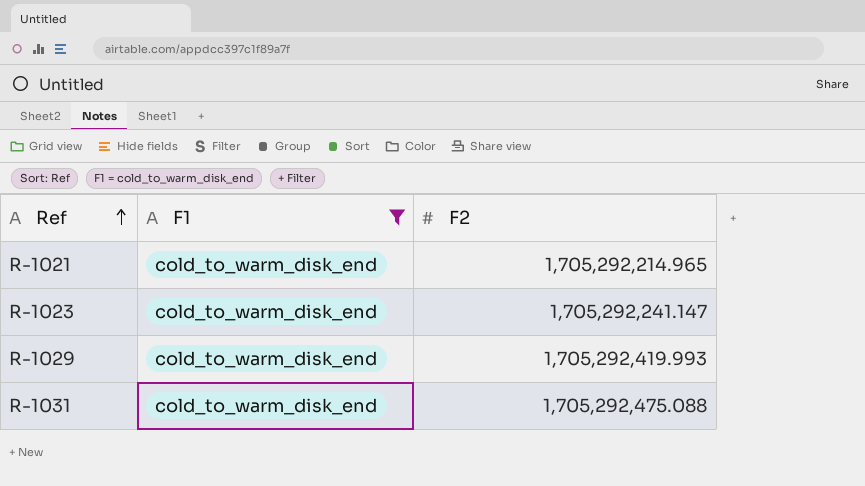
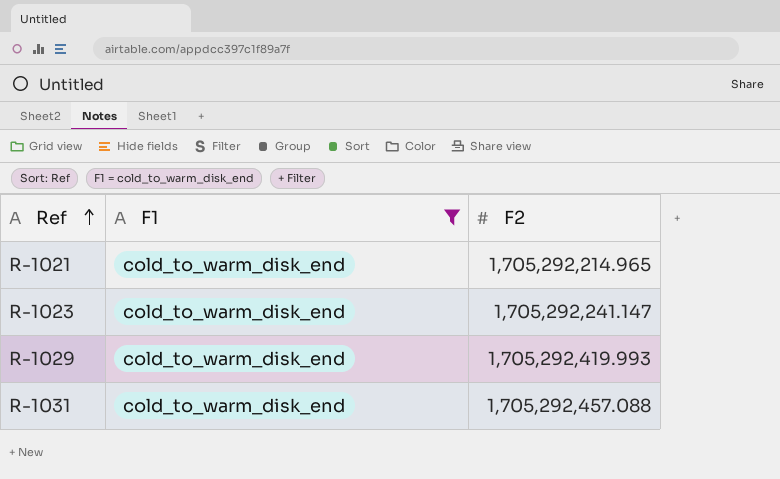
R-1031 | F2: 1,705,292,475.088 -> 1,705,292,457.088

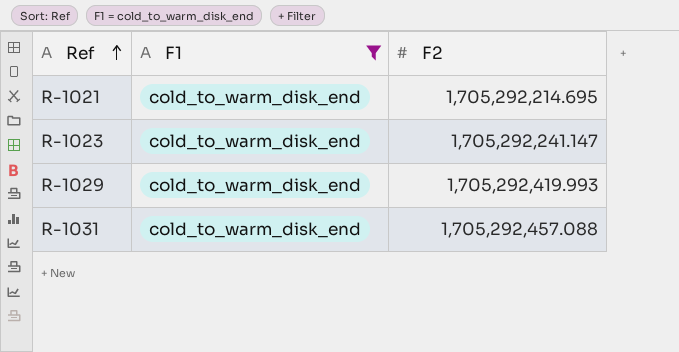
R-1021 | F2: 1,705,292,214.965 -> 1,705,292,214.695

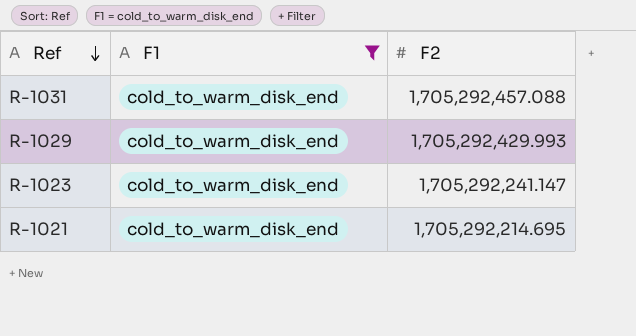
row order: Ref ascending -> Ref descending
R-1029 | F2: 1,705,292,419.993 -> 1,705,292,429.993

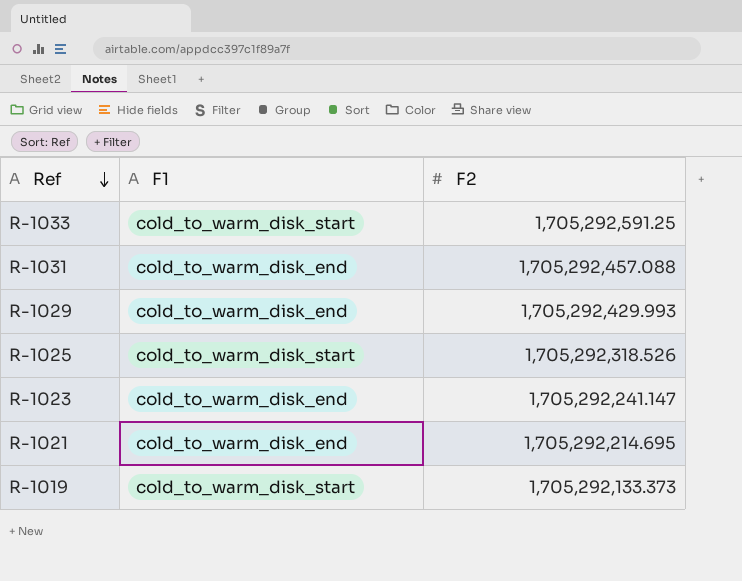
filter: F1 = cold_to_warm_disk_end -> none

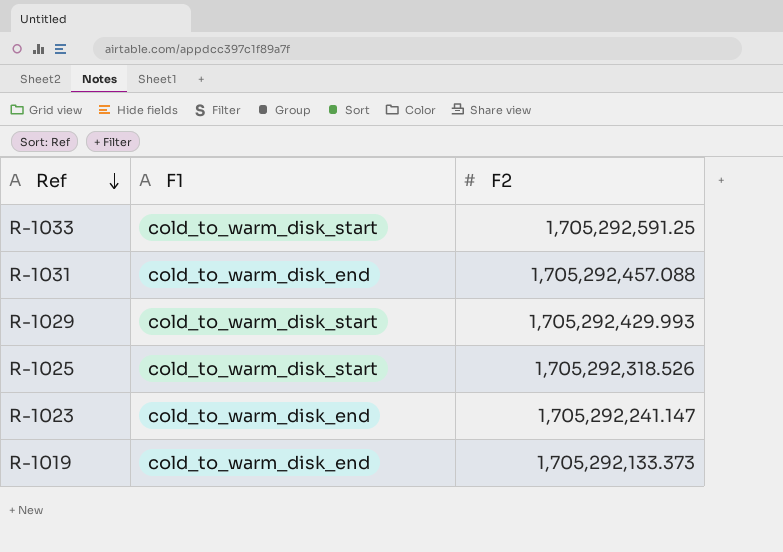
row R-1021: cold_to_warm_disk_end | 1,705,292,214.695 -> none
R-1029 | F1: cold_to_warm_disk_end -> cold_to_warm_disk_start
R-1019 | F1: cold_to_warm_disk_start -> cold_to_warm_disk_end

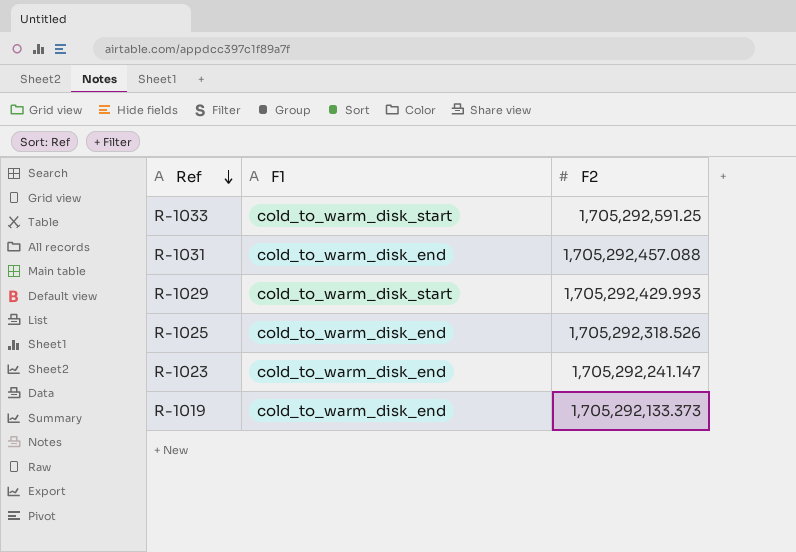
R-1025 | F1: cold_to_warm_disk_start -> cold_to_warm_disk_end

